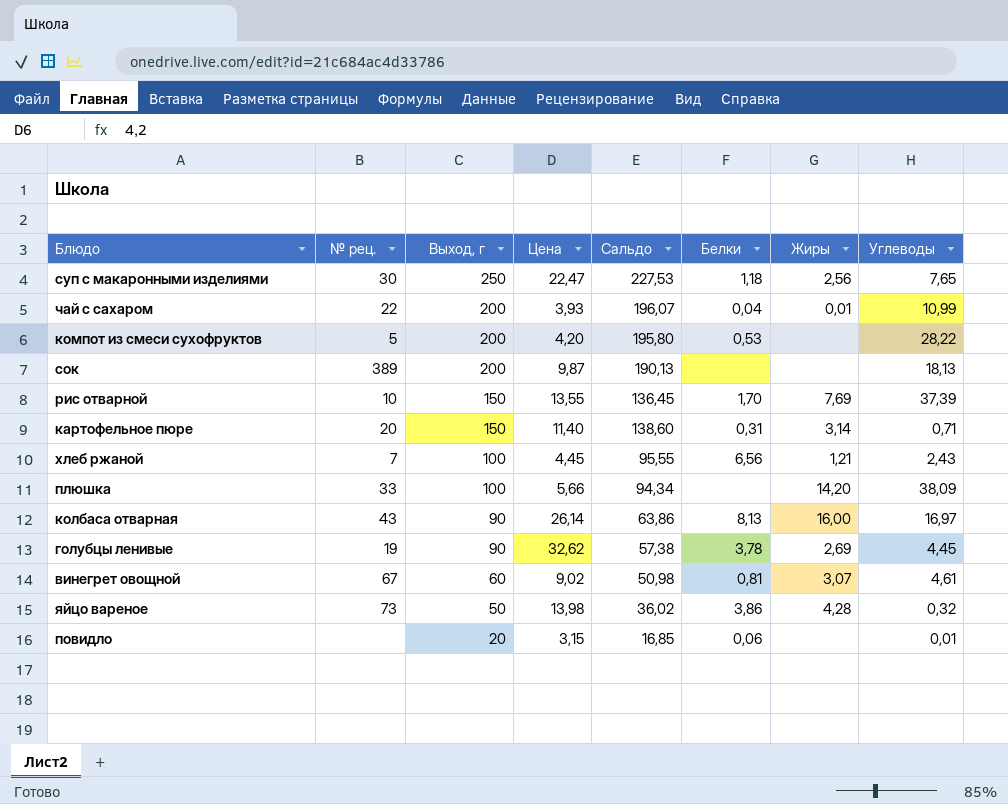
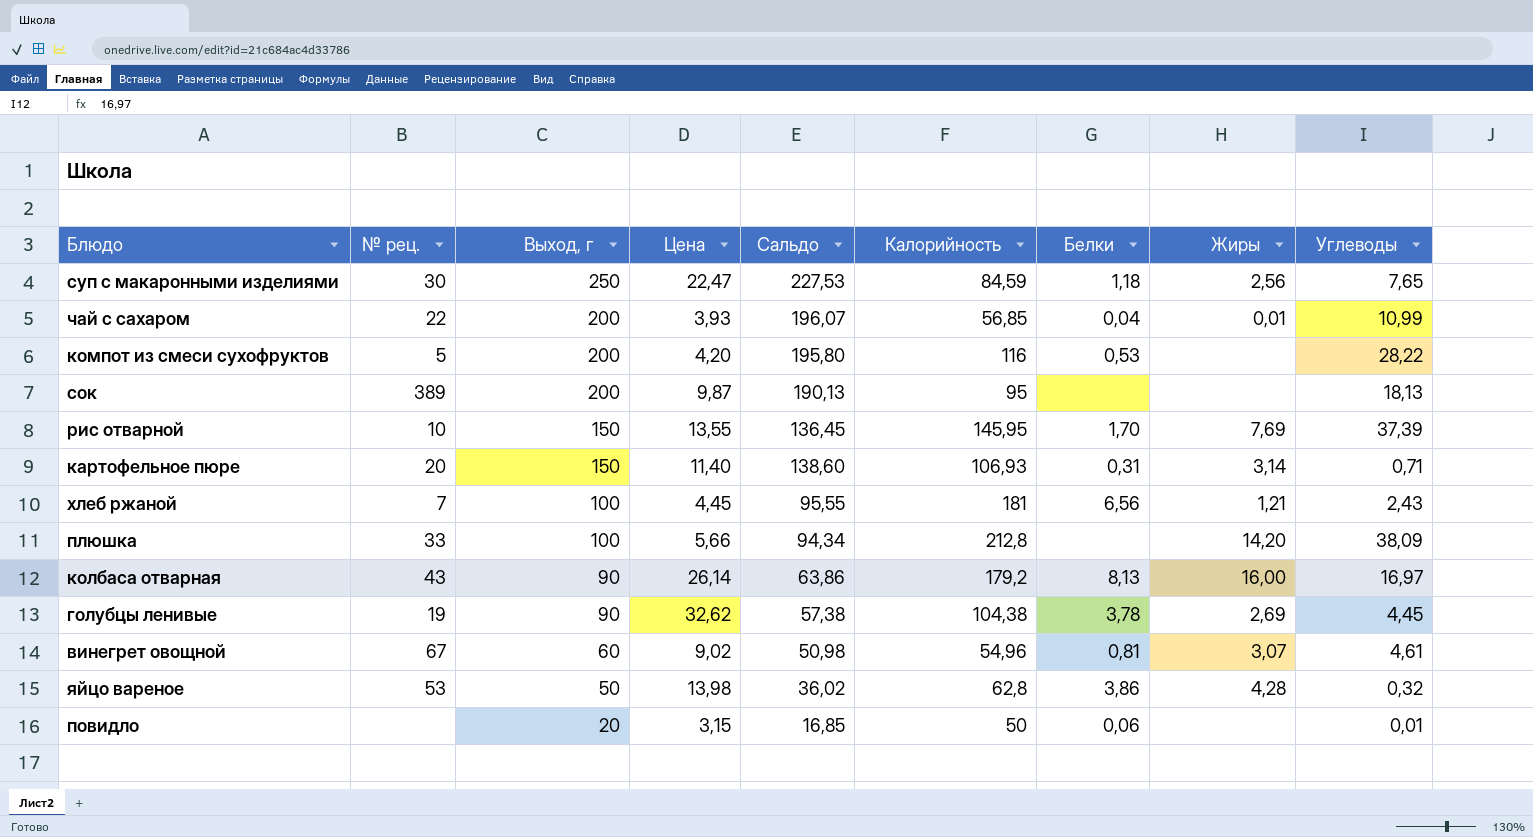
column Калорийность | position: none -> 6
яйцо вареное | № рец.: 73 -> 53

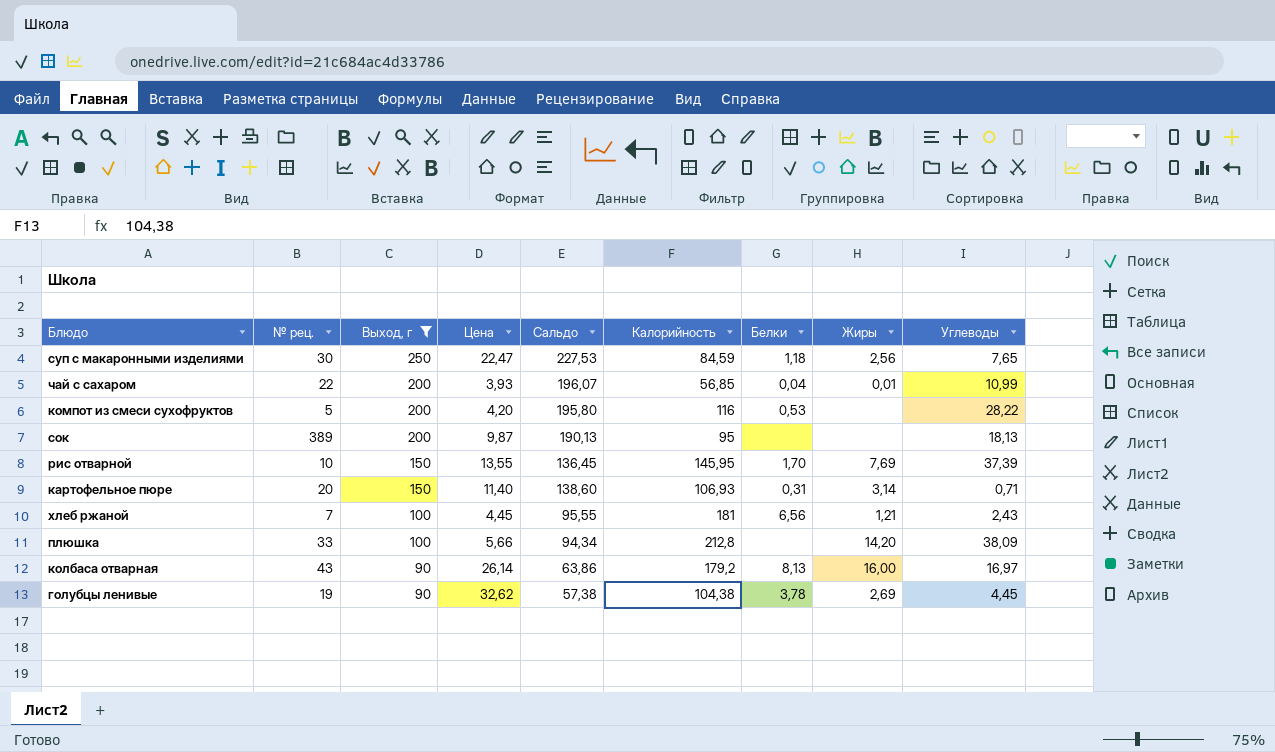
filter: none -> Выход, г >= 90

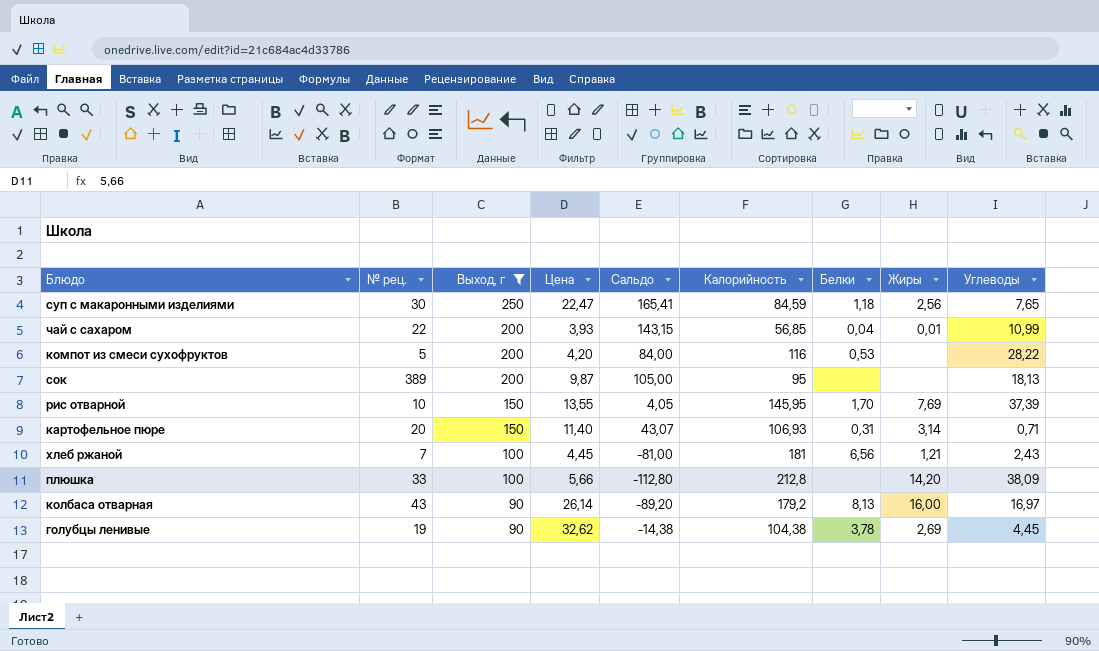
column Сальдо | formula: [Выход, г] - [Цена] -> [Выход, г] - [Калорийность]

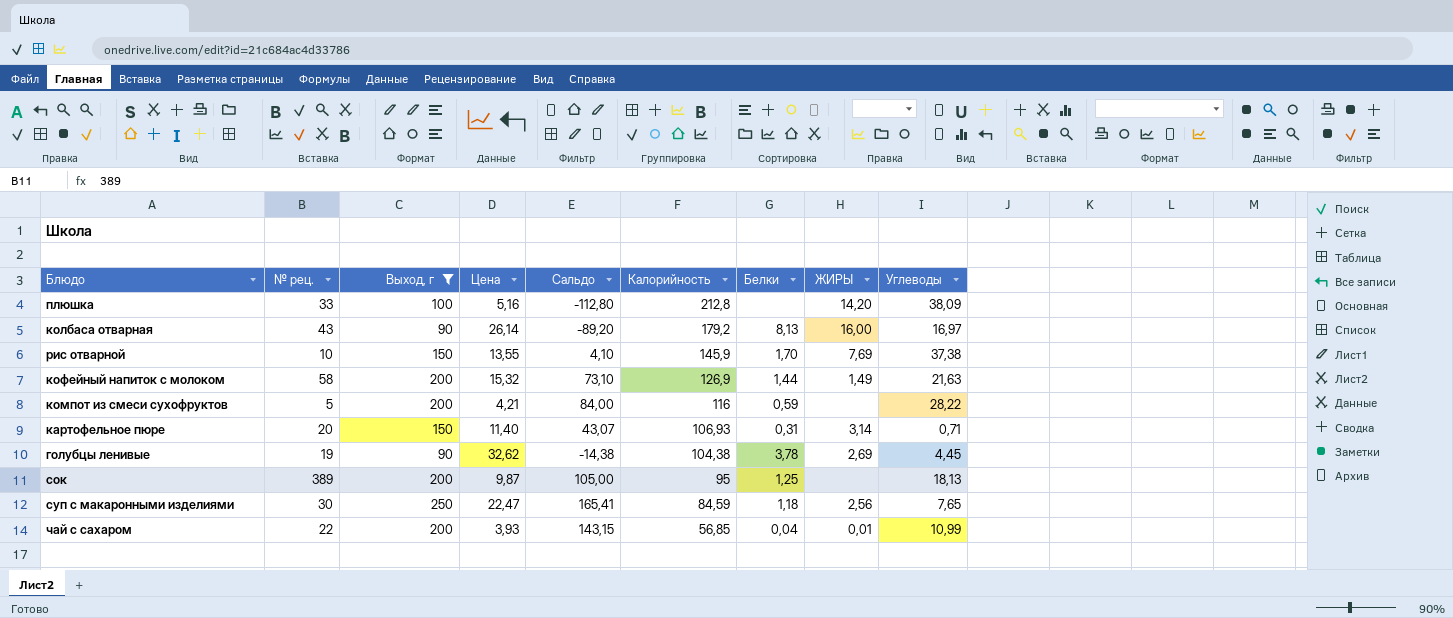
row order: Выход, г descending -> Калорийность descending
column name: Жиры -> ЖИРЫ
row хлеб ржаной: 7 | 100 | 4,45 | -81,00 | 181 | 6,56 | 1,21 | 2,43 -> none
плюшка | Цена: 5,66 -> 5,16
рис отварной | Сальдо: 4,05 -> 4,10
рис отварной | Калорийность: 145,95 -> 145,9
рис отварной | Углеводы: 37,39 -> 37,38
row кофейный напиток с молоком: none -> 58 | 200 | 15,32 | 73,10 | 126,9 | 1,44 | 1,49 | 21,63
компот из смеси сухофруктов | Цена: 4,20 -> 4,21
компот из смеси сухофруктов | Белки: 0,53 -> 0,59
сок | Белки: none -> 1,25

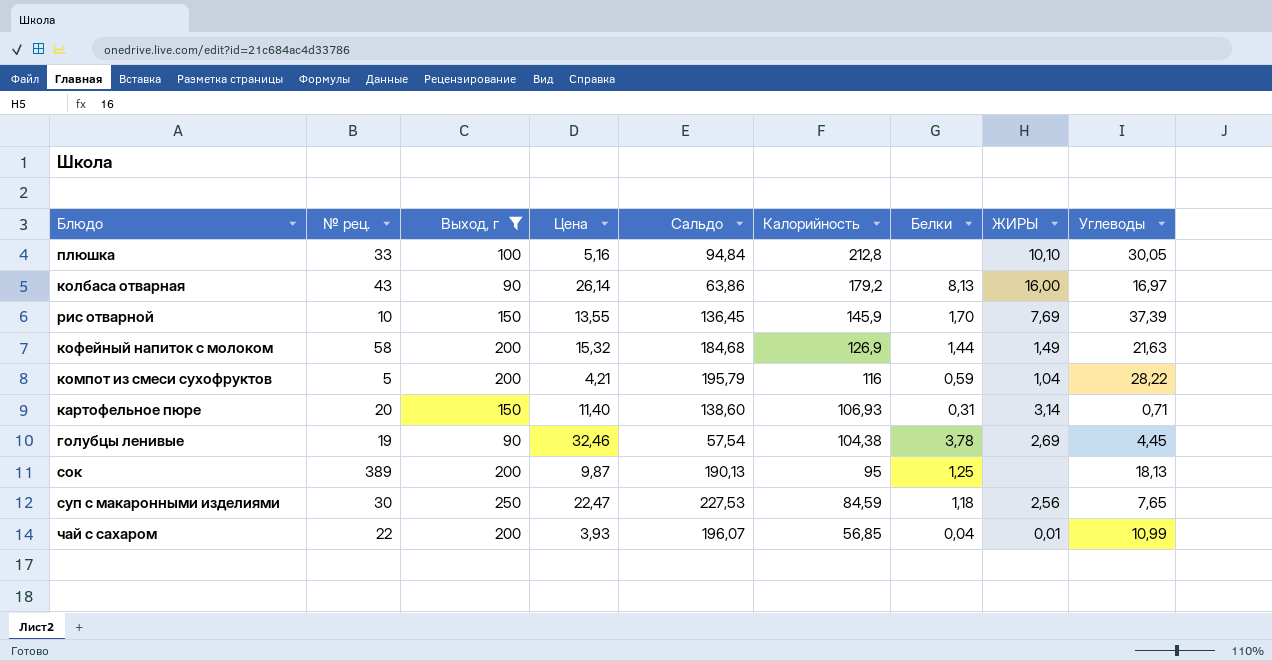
column Сальдо | formula: [Выход, г] - [Калорийность] -> [Выход, г] - [Цена]
плюшка | ЖИРЫ: 14,20 -> 10,10
плюшка | Углеводы: 38,09 -> 30,05
рис отварной | Углеводы: 37,38 -> 37,39
компот из смеси сухофруктов | ЖИРЫ: none -> 1,04
голубцы ленивые | Цена: 32,62 -> 32,46

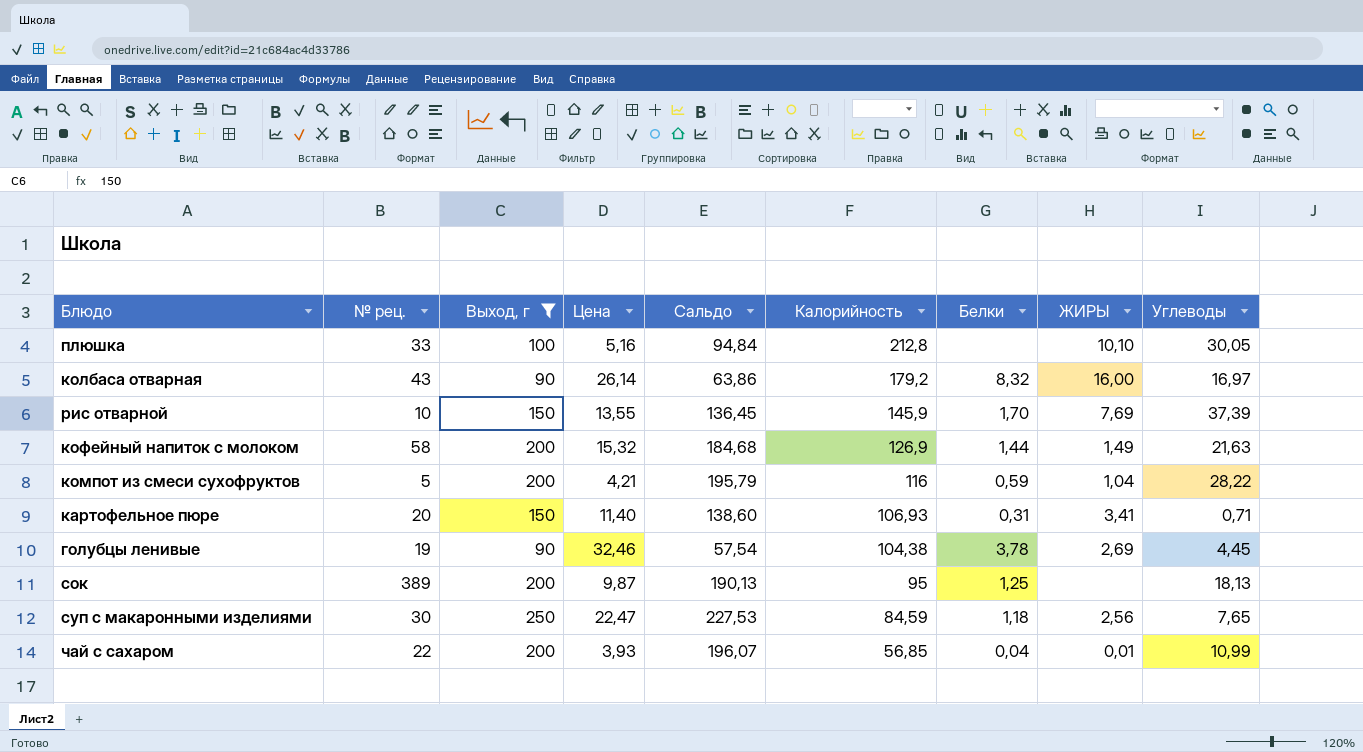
колбаса отварная | Белки: 8,13 -> 8,32
картофельное пюре | ЖИРЫ: 3,14 -> 3,41

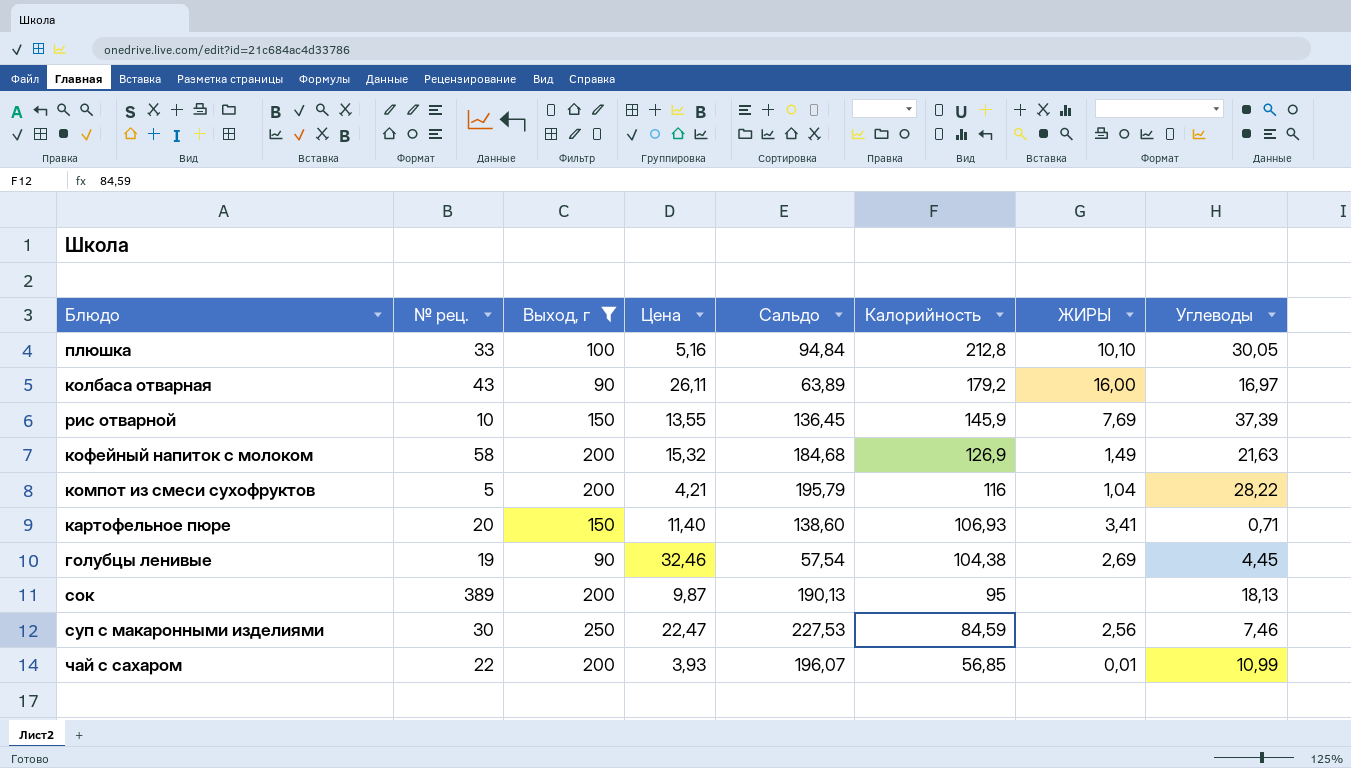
column Белки | position: 7 -> none
колбаса отварная | Цена: 26,14 -> 26,11
колбаса отварная | Сальдо: 63,86 -> 63,89
суп с макаронными изделиями | Углеводы: 7,65 -> 7,46

